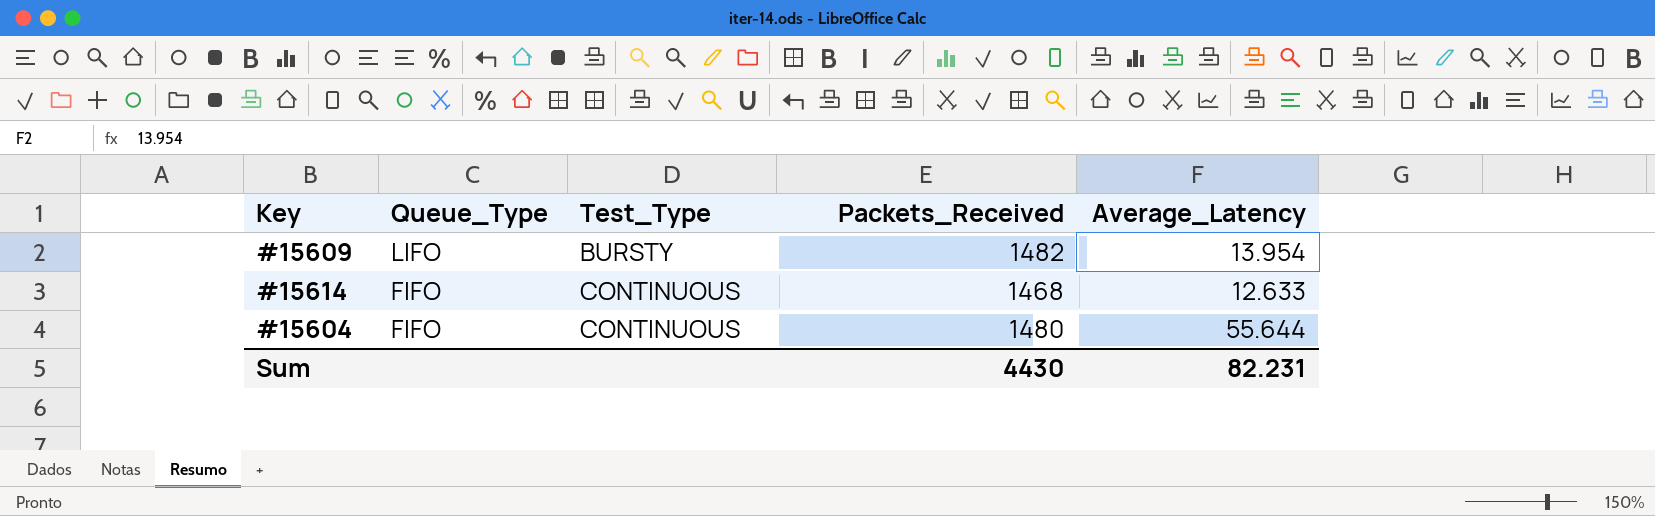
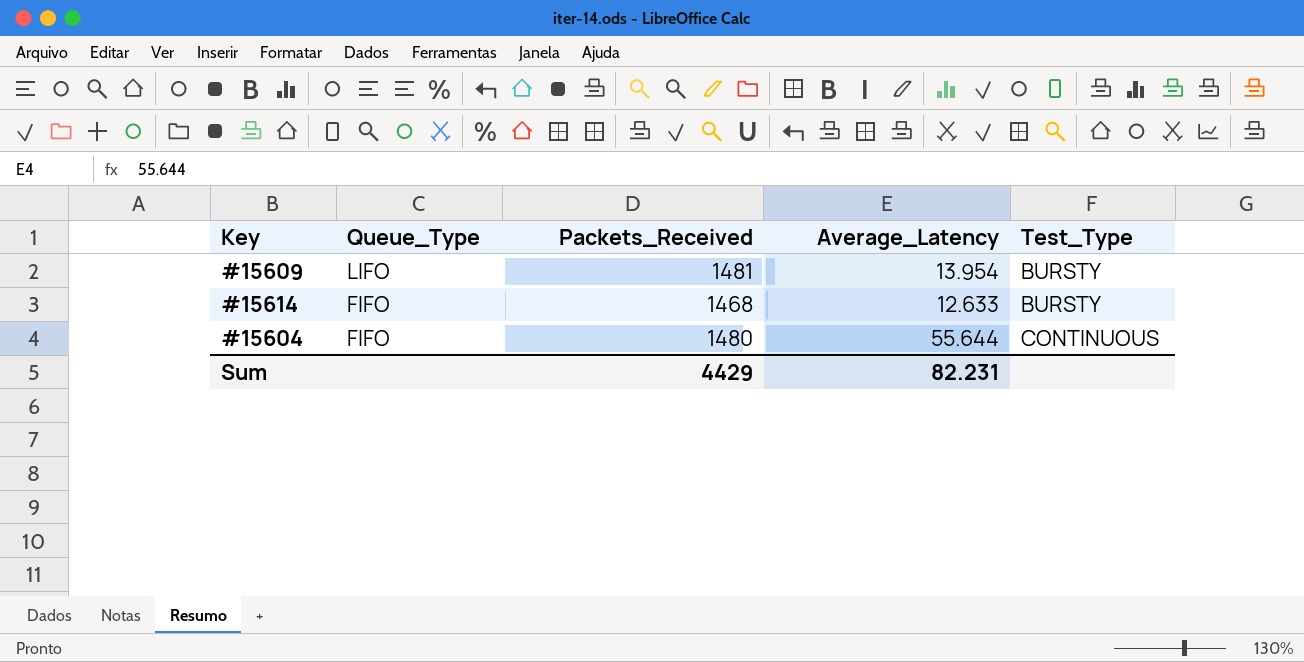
column Test_Type | position: 3 -> 5
#15609 | Packets_Received: 1482 -> 1481
#15614 | Test_Type: CONTINUOUS -> BURSTY
Sum | Packets_Received: 4430 -> 4429

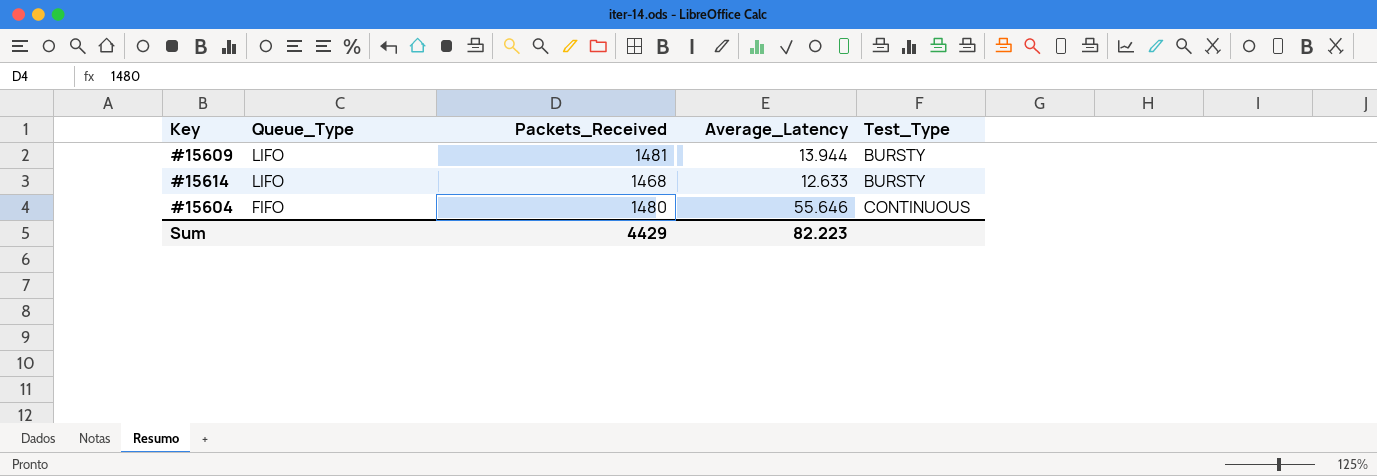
#15609 | Average_Latency: 13.954 -> 13.944
#15614 | Queue_Type: FIFO -> LIFO
#15604 | Average_Latency: 55.644 -> 55.646
Sum | Average_Latency: 82.231 -> 82.223

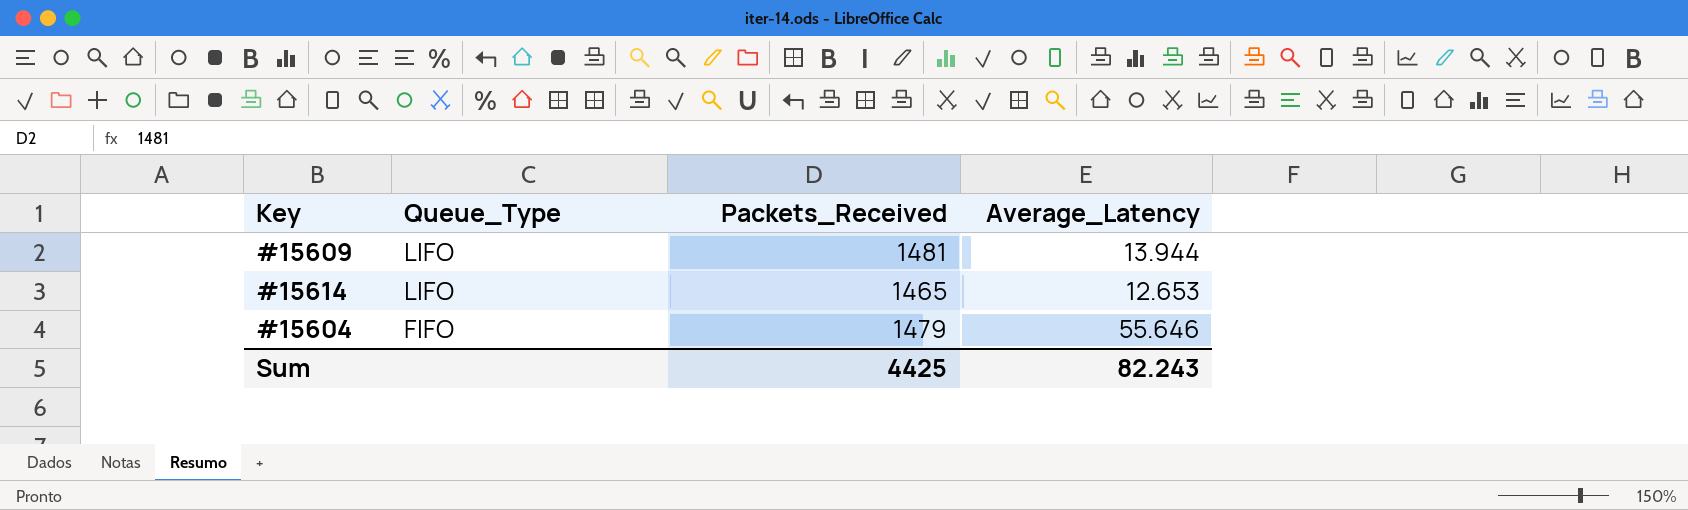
column Test_Type | position: 5 -> none
#15614 | Packets_Received: 1468 -> 1465
#15614 | Average_Latency: 12.633 -> 12.653
#15604 | Packets_Received: 1480 -> 1479
Sum | Packets_Received: 4429 -> 4425
Sum | Average_Latency: 82.223 -> 82.243

